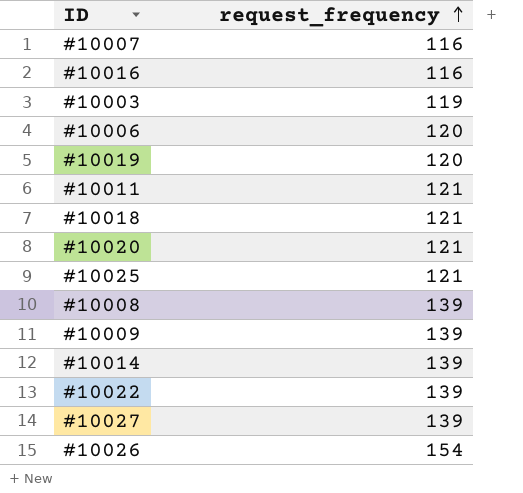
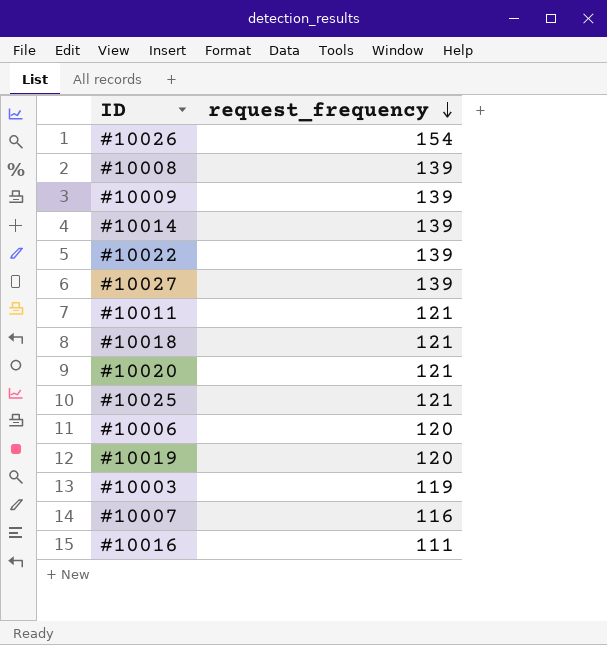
row order: request_frequency ascending -> request_frequency descending
#10016 | request_frequency: 116 -> 111

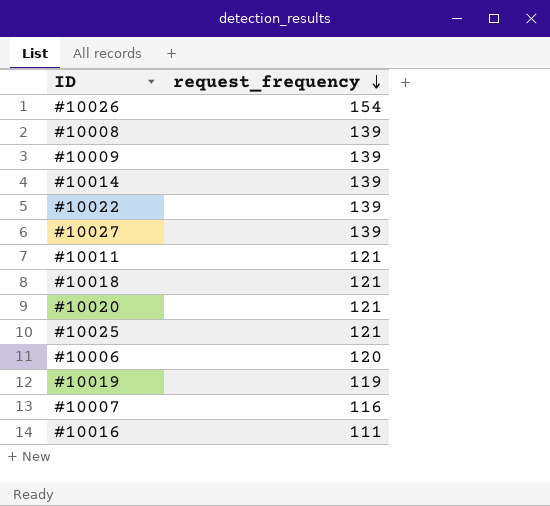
row #10003: 119 -> none
#10019 | request_frequency: 120 -> 119

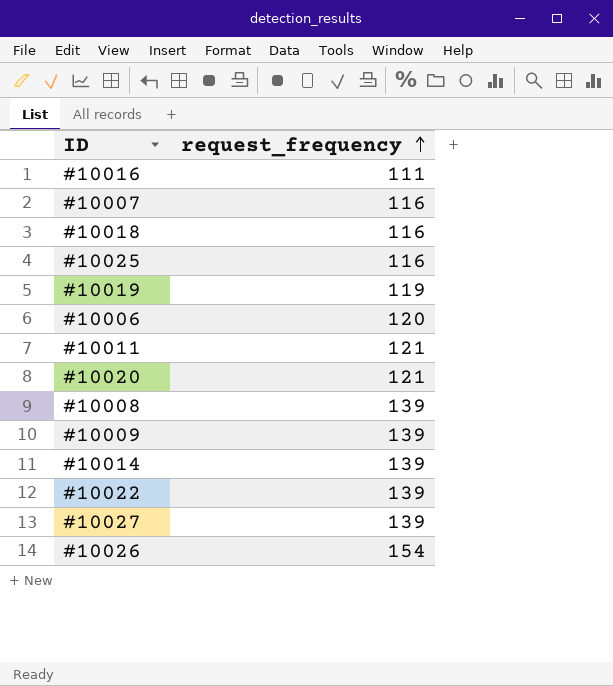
row order: request_frequency descending -> request_frequency ascending
#10018 | request_frequency: 121 -> 116
#10025 | request_frequency: 121 -> 116

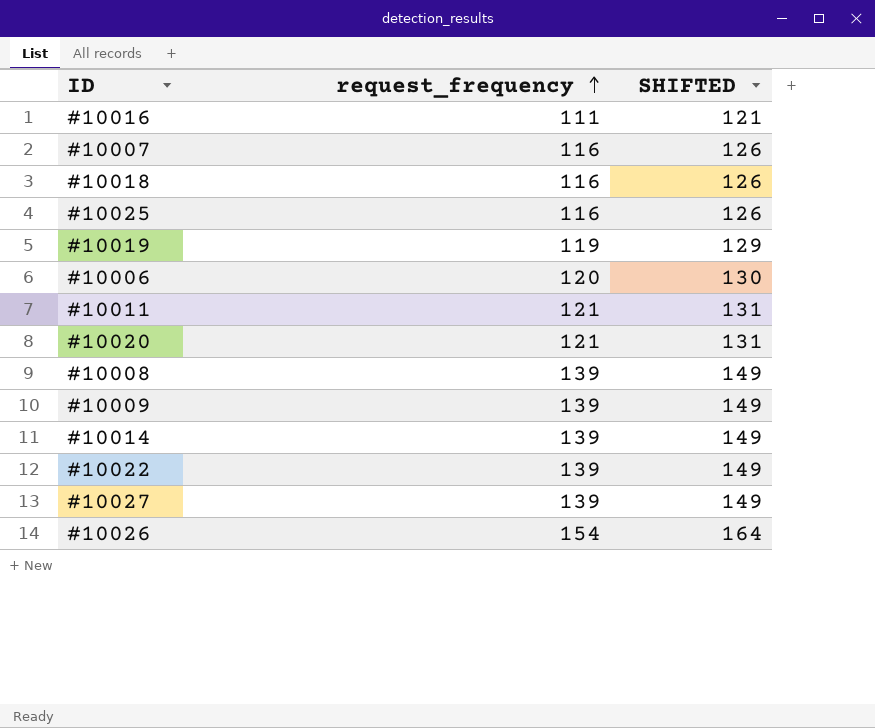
column SHIFTED | formula: none -> [request_frequency] + 10

